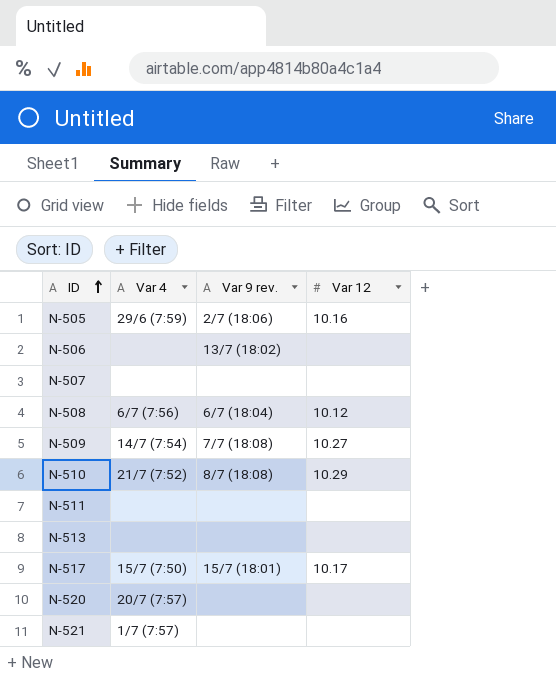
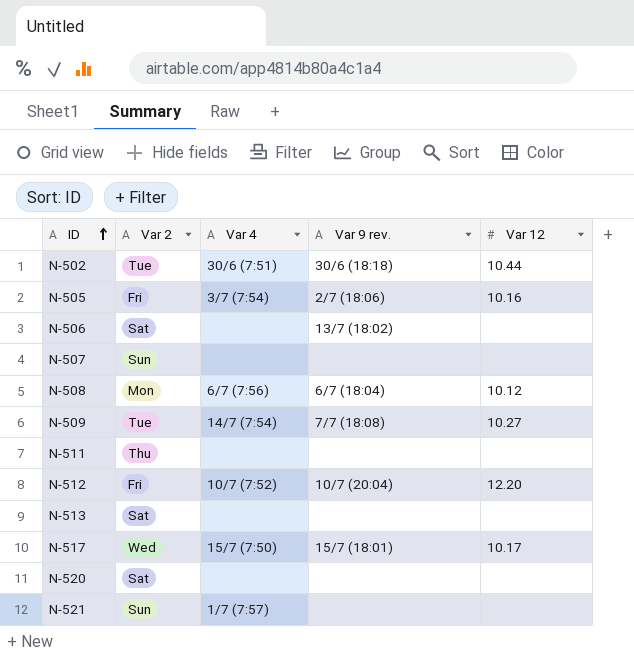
column Var 2 | position: none -> 2
row N-510: 21/7 (7:52) | 8/7 (18:08) | 10.29 -> none
row N-502: none -> Tue | 30/6 (7:51) | 30/6 (18:18) | 10.44
N-505 | Var 4: 29/6 (7:59) -> 3/7 (7:54)
row N-512: none -> Fri | 10/7 (7:52) | 10/7 (20:04) | 12.20
N-520 | Var 4: 20/7 (7:57) -> none

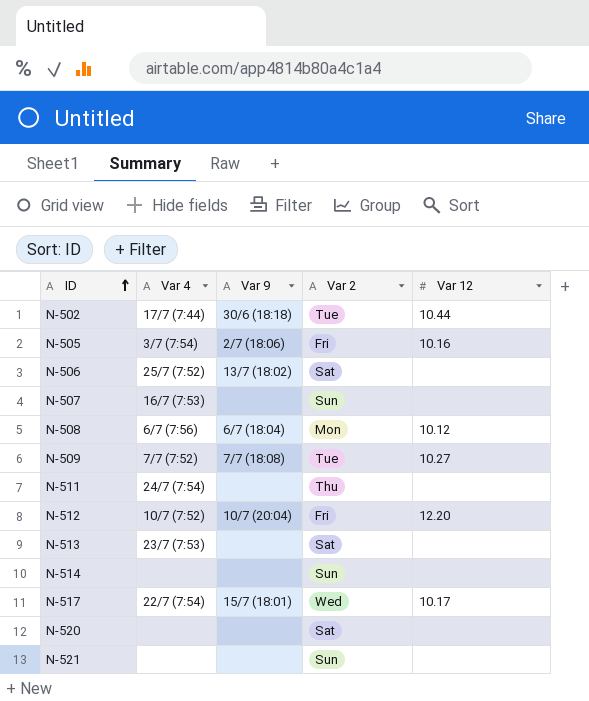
column name: Var 9 rev. -> Var 9
column Var 2 | position: 2 -> 4
N-502 | Var 4: 30/6 (7:51) -> 17/7 (7:44)
N-506 | Var 4: none -> 25/7 (7:52)
N-507 | Var 4: none -> 16/7 (7:53)
N-509 | Var 4: 14/7 (7:54) -> 7/7 (7:52)
N-511 | Var 4: none -> 24/7 (7:54)
N-513 | Var 4: none -> 23/7 (7:53)
row N-514: none -> none | none | Sun | none
N-517 | Var 4: 15/7 (7:50) -> 22/7 (7:54)
N-521 | Var 4: 1/7 (7:57) -> none

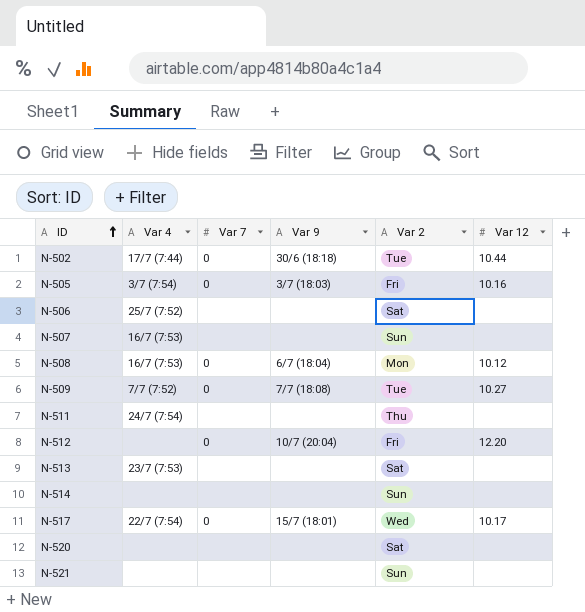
column Var 7 | position: none -> 3
N-505 | Var 9: 2/7 (18:06) -> 3/7 (18:03)
N-506 | Var 9: 13/7 (18:02) -> none
N-508 | Var 4: 6/7 (7:56) -> 16/7 (7:53)
N-512 | Var 4: 10/7 (7:52) -> none

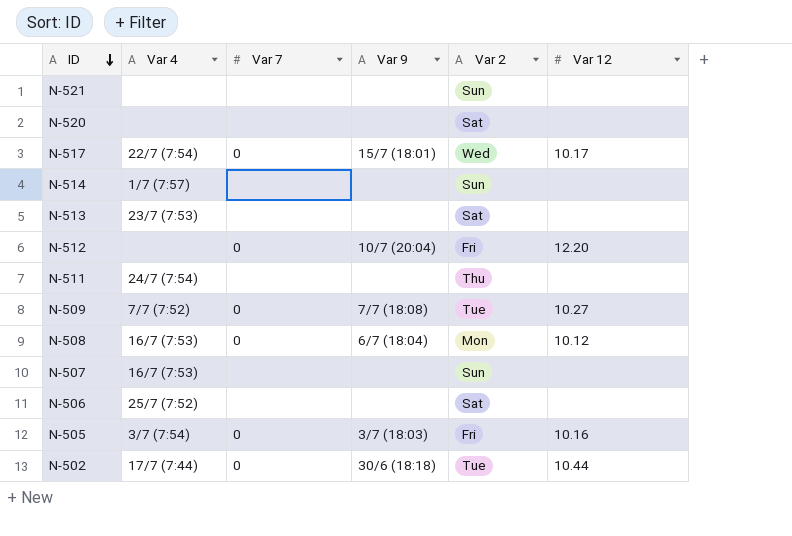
row order: ID ascending -> ID descending
N-514 | Var 4: none -> 1/7 (7:57)

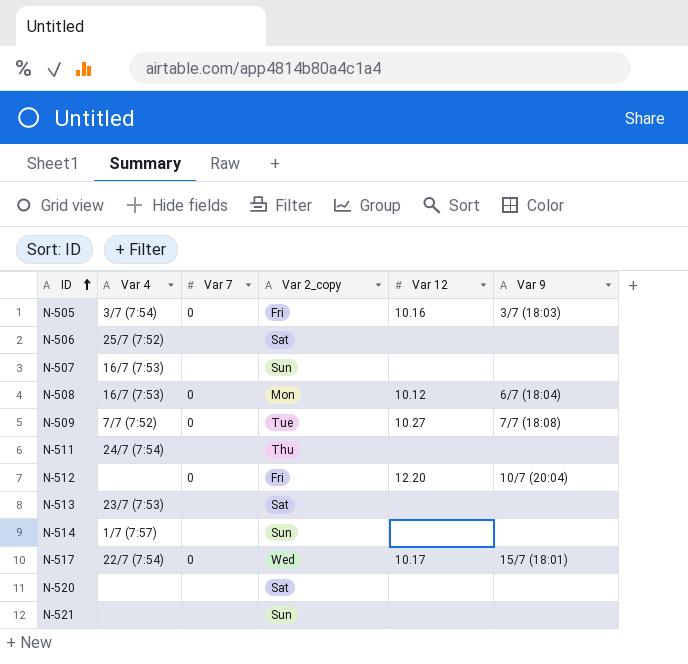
row order: ID descending -> ID ascending
column name: Var 2 -> Var 2_copy
column Var 9 | position: 4 -> 6
row N-502: 17/7 (7:44) | 0 | 30/6 (18:18) | Tue | 10.44 -> none

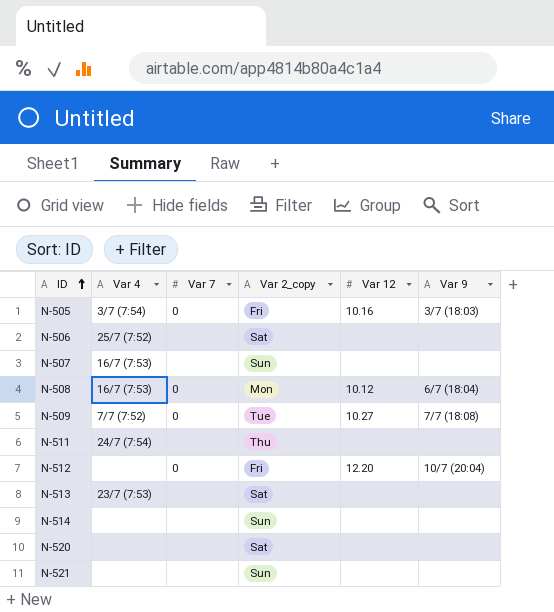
row N-517: 22/7 (7:54) | 0 | Wed | 10.17 | 15/7 (18:01) -> none
N-514 | Var 4: 1/7 (7:57) -> none

